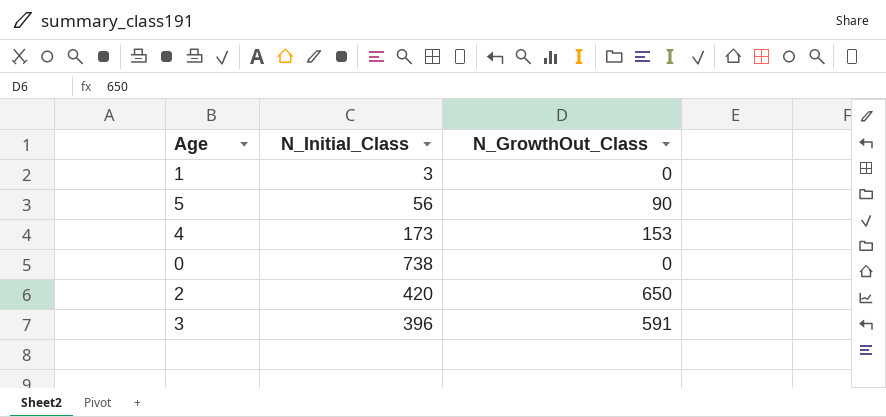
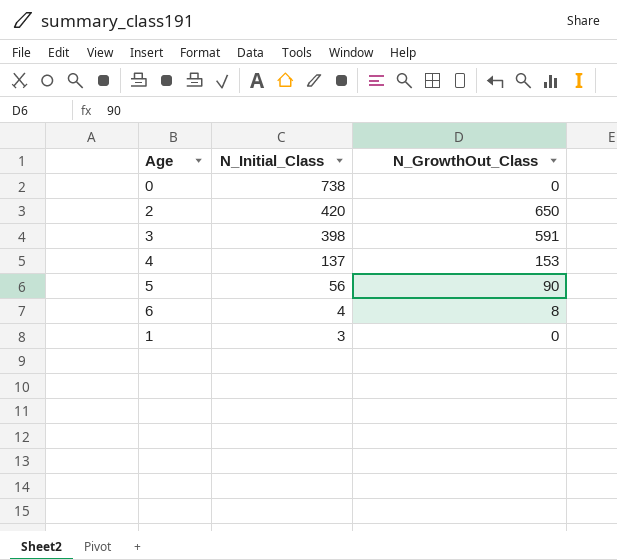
row order: none -> N_Initial_Class descending
3 | N_Initial_Class: 396 -> 398
4 | N_Initial_Class: 173 -> 137
row 6: none -> 4 | 8

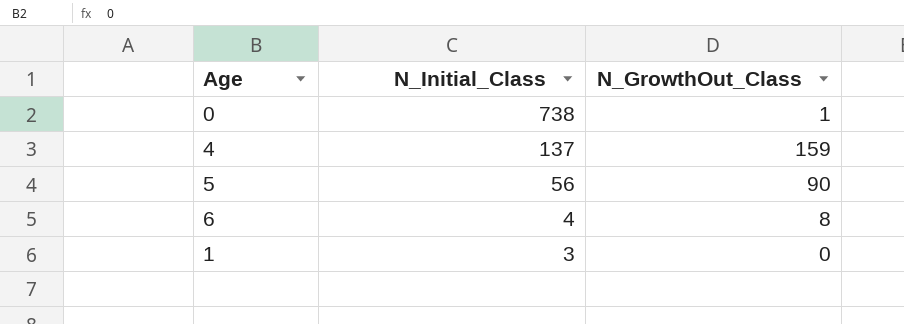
row 2: 420 | 650 -> none
row 3: 398 | 591 -> none
0 | N_GrowthOut_Class: 0 -> 1
4 | N_GrowthOut_Class: 153 -> 159

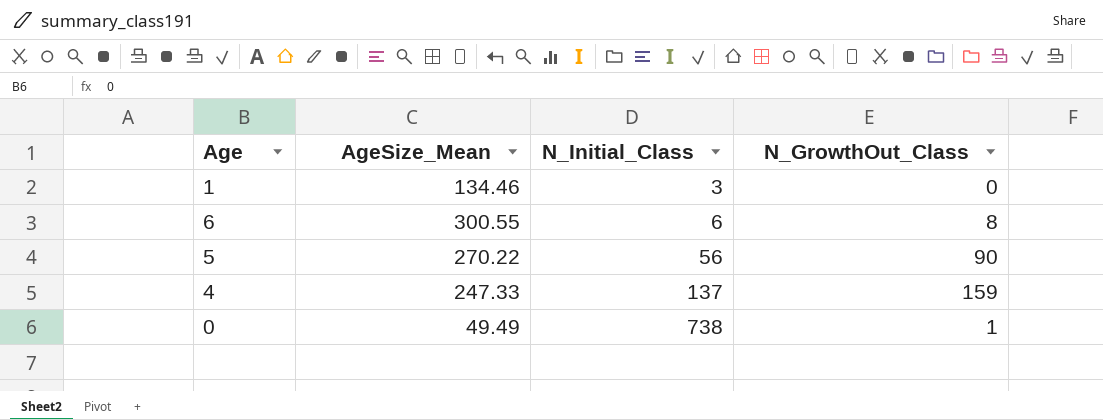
row order: N_Initial_Class descending -> N_Initial_Class ascending
column AgeSize_Mean | position: none -> 2
6 | N_Initial_Class: 4 -> 6

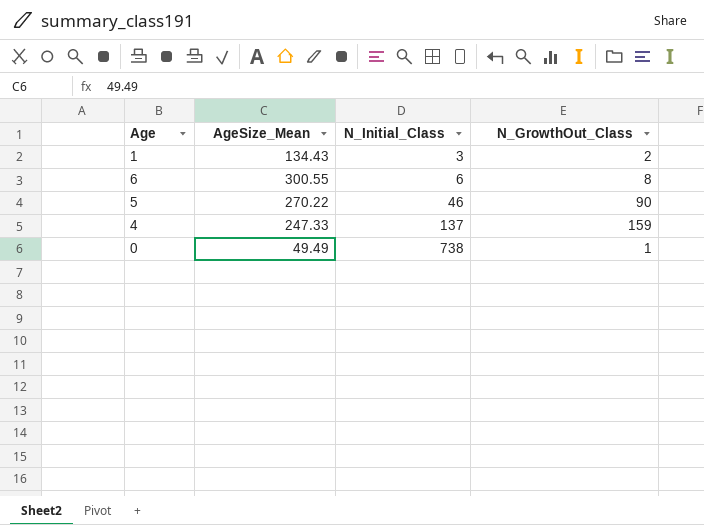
1 | AgeSize_Mean: 134.46 -> 134.43
1 | N_GrowthOut_Class: 0 -> 2
5 | N_Initial_Class: 56 -> 46

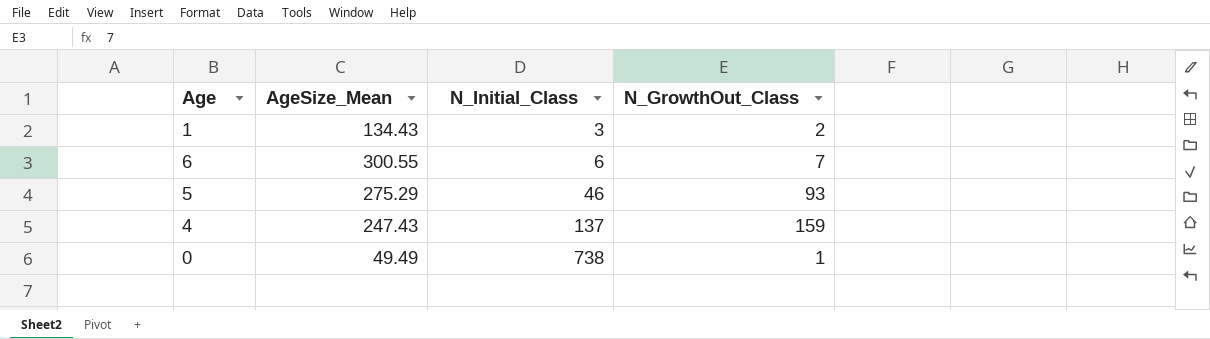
6 | N_GrowthOut_Class: 8 -> 7
5 | AgeSize_Mean: 270.22 -> 275.29
5 | N_GrowthOut_Class: 90 -> 93
4 | AgeSize_Mean: 247.33 -> 247.43

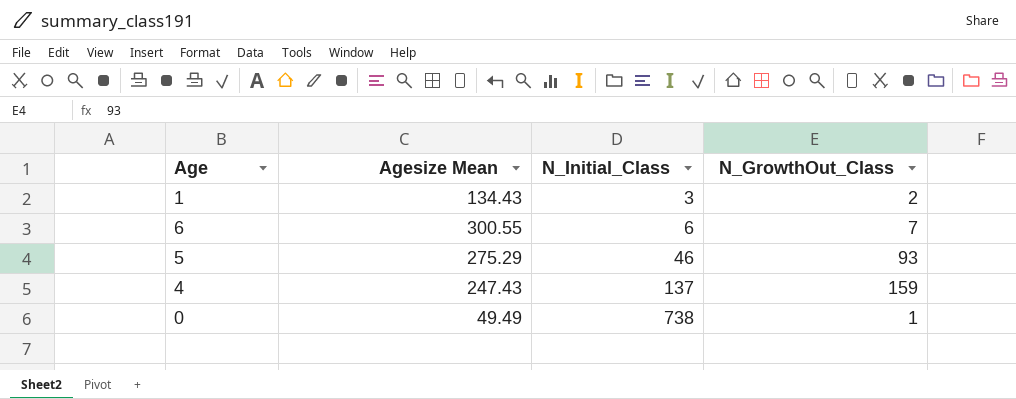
column name: AgeSize_Mean -> Agesize Mean

